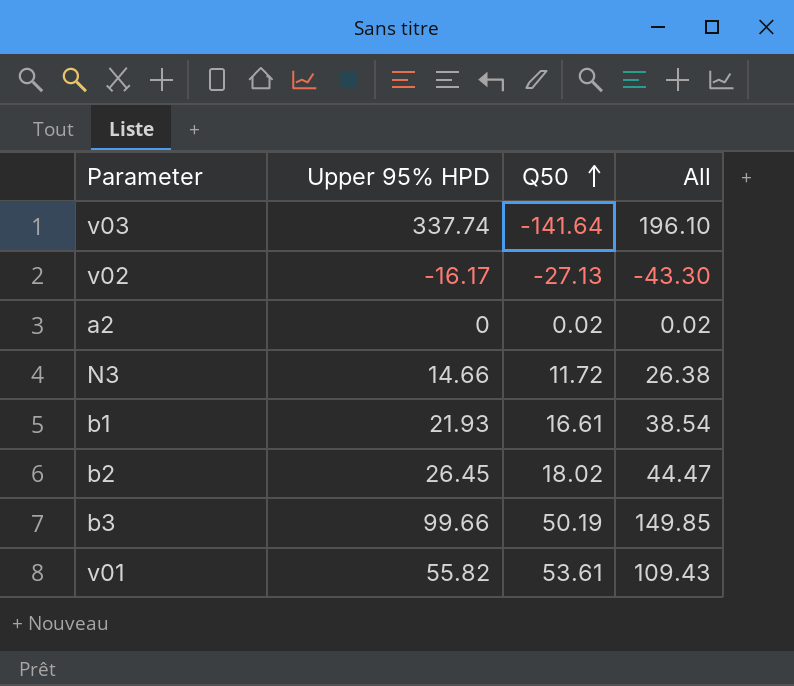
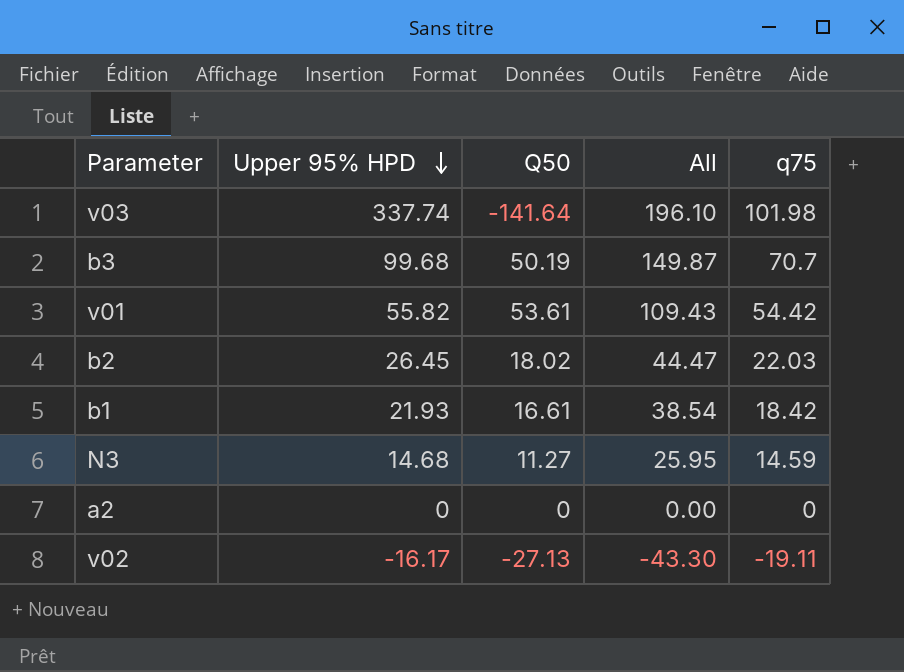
row order: Q50 ascending -> Upper 95% HPD descending
column q75 | position: none -> 5
b3 | Upper 95% HPD: 99.66 -> 99.68
b3 | All: 149.85 -> 149.87
N3 | Upper 95% HPD: 14.66 -> 14.68
N3 | Q50: 11.72 -> 11.27
N3 | All: 26.38 -> 25.95
a2 | Q50: 0.02 -> 0
a2 | All: 0.02 -> 0.00

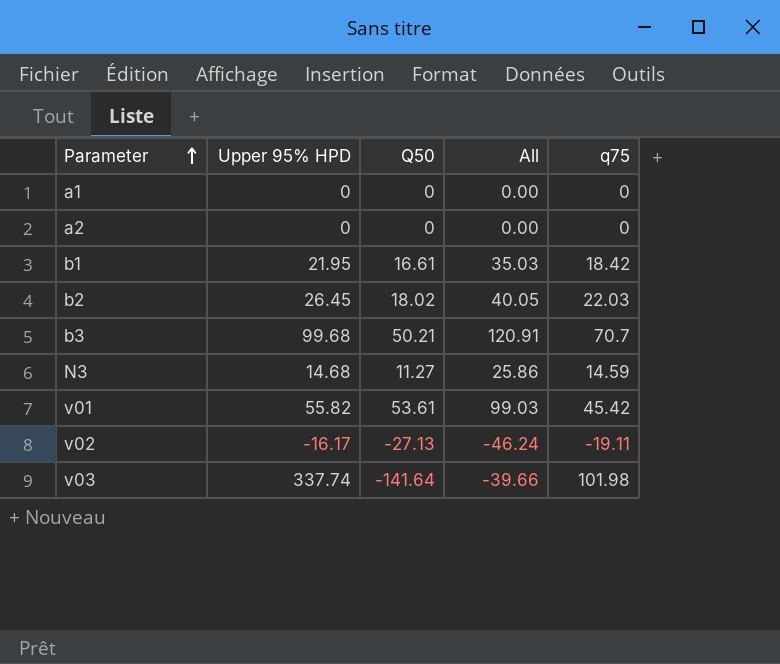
row order: Upper 95% HPD descending -> Parameter ascending
column All | formula: [Upper 95% HPD] + [Q50] -> [Q50] + [q75]
row a1: none -> 0 | 0 | 0.00 | 0
b1 | Upper 95% HPD: 21.93 -> 21.95
b3 | Q50: 50.19 -> 50.21
v01 | q75: 54.42 -> 45.42

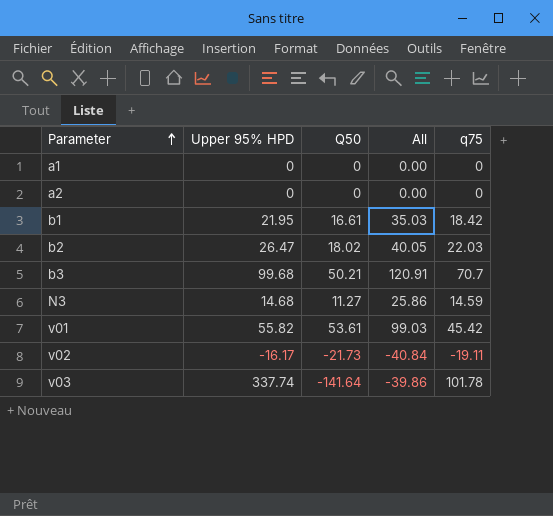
b2 | Upper 95% HPD: 26.45 -> 26.47
v02 | Q50: -27.13 -> -21.73
v02 | All: -46.24 -> -40.84
v03 | All: -39.66 -> -39.86
v03 | q75: 101.98 -> 101.78

